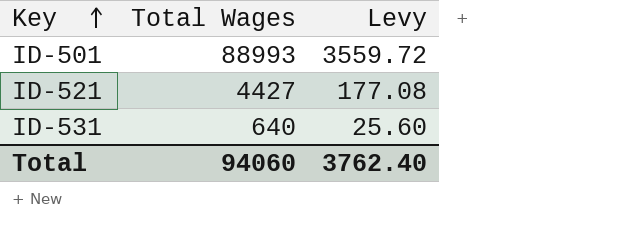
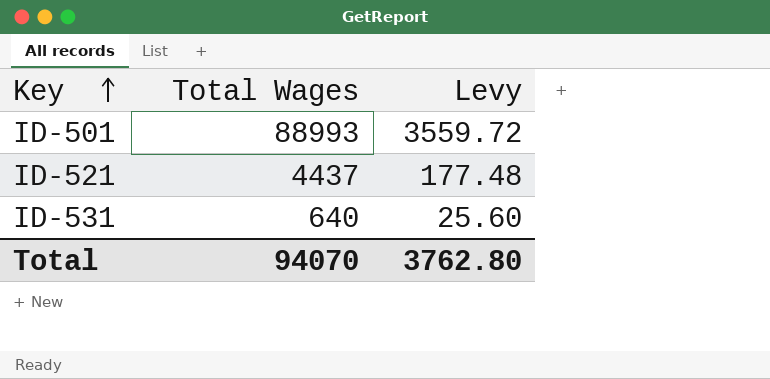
ID-521 | Total Wages: 4427 -> 4437
ID-521 | Levy: 177.08 -> 177.48
Total | Total Wages: 94060 -> 94070
Total | Levy: 3762.40 -> 3762.80

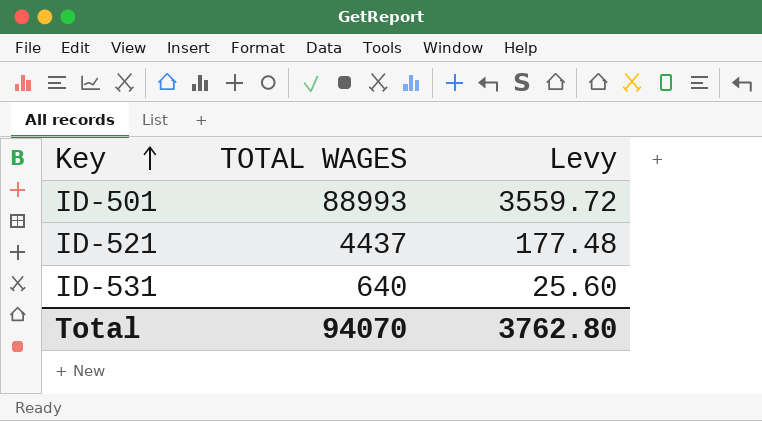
column name: Total Wages -> TOTAL WAGES

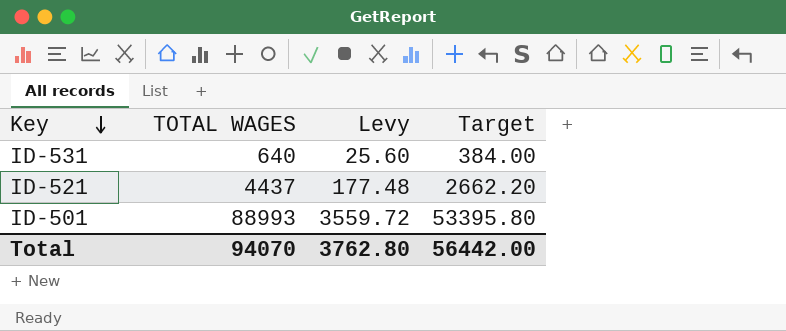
row order: Key ascending -> Key descending
column Target | formula: none -> [TOTAL WAGES] * 0.6

